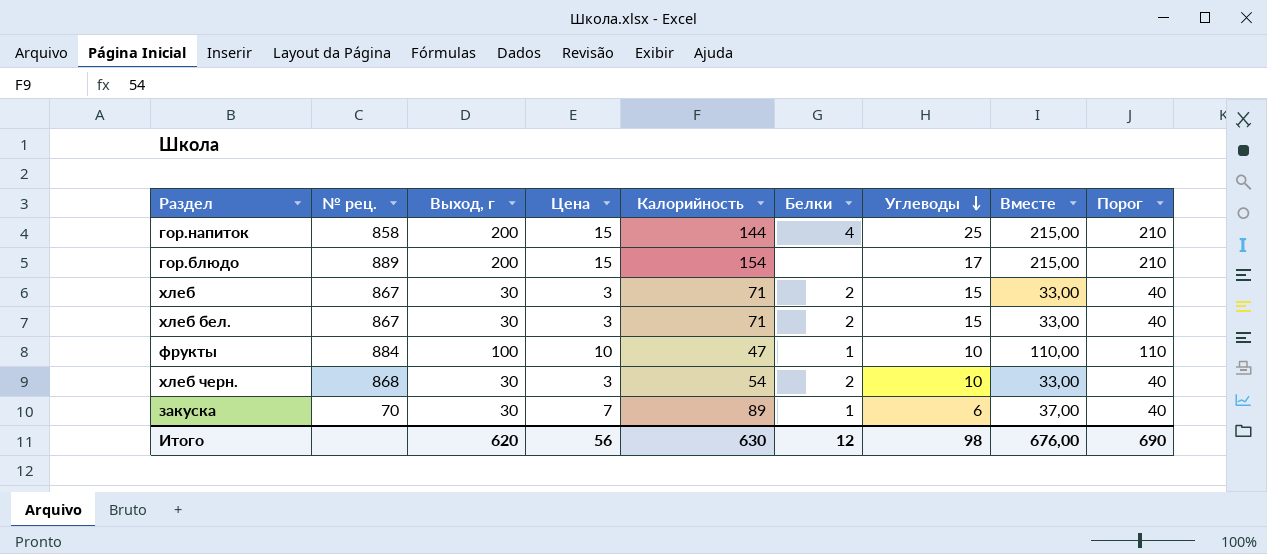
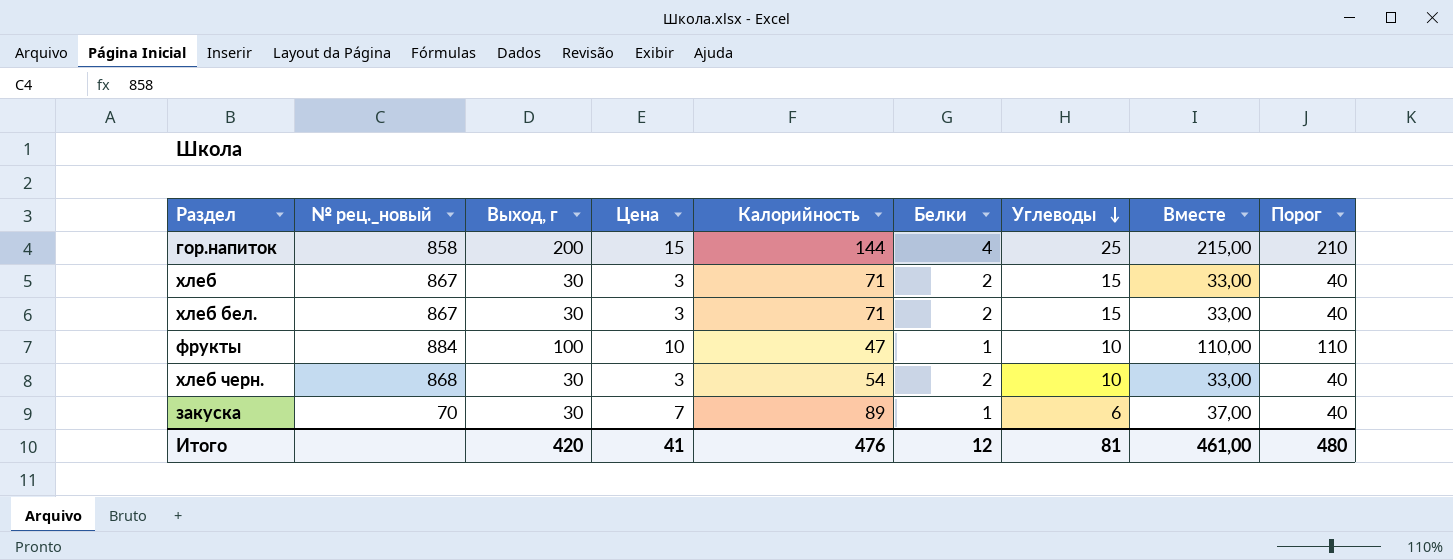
column name: № рец. -> № рец._новый
row гор.блюдо: 889 | 200 | 15 | 154 | none | 17 | 215,00 | 210 -> none
Итого | Выход, г: 620 -> 420
Итого | Цена: 56 -> 41
Итого | Калорийность: 630 -> 476
Итого | Углеводы: 98 -> 81
Итого | Вместе: 676,00 -> 461,00
Итого | Порог: 690 -> 480

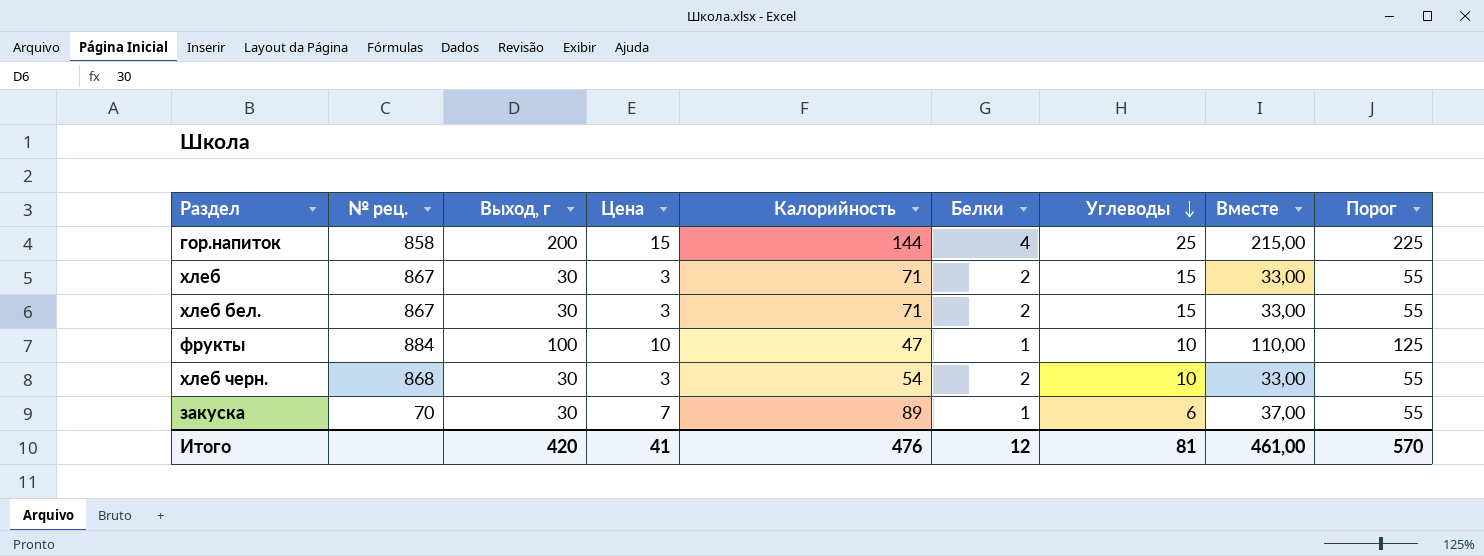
column name: № рец._новый -> № рец.
column Порог | formula: [Выход, г] + 10 -> [Выход, г] + 25
Итого | Порог: 480 -> 570

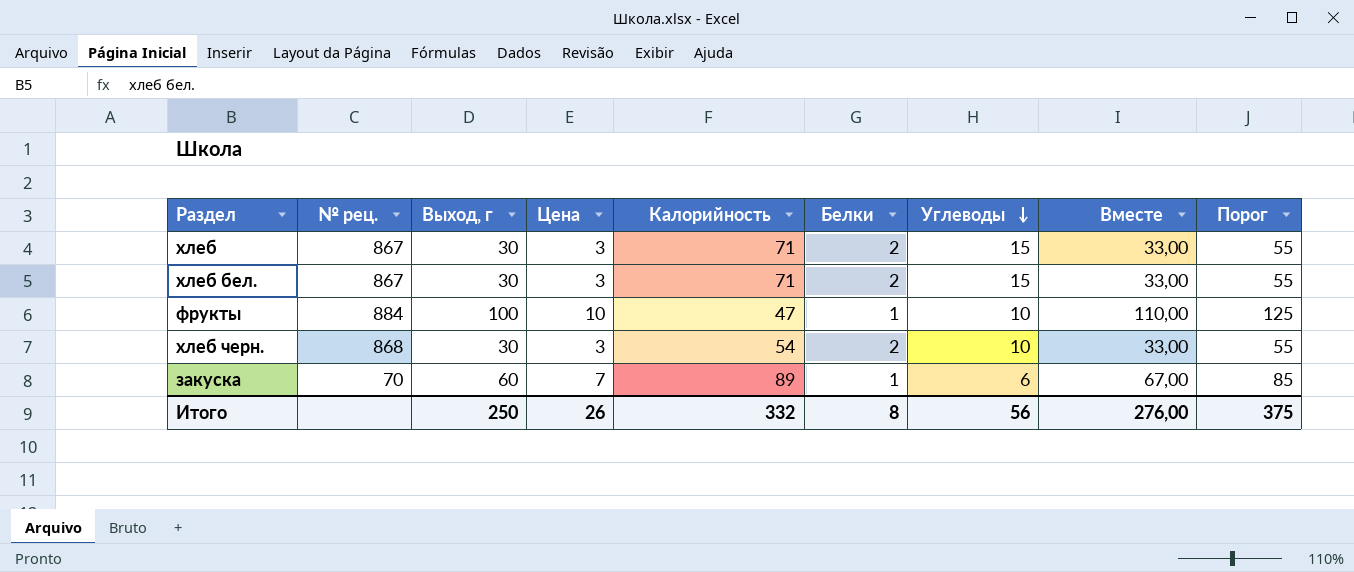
row гор.напиток: 858 | 200 | 15 | 144 | 4 | 25 | 215,00 | 225 -> none
закуска | Выход, г: 30 -> 60
закуска | Вместе: 37,00 -> 67,00
закуска | Порог: 55 -> 85
Итого | Выход, г: 420 -> 250
Итого | Цена: 41 -> 26
Итого | Калорийность: 476 -> 332
Итого | Белки: 12 -> 8
Итого | Углеводы: 81 -> 56
Итого | Вместе: 461,00 -> 276,00
Итого | Порог: 570 -> 375

